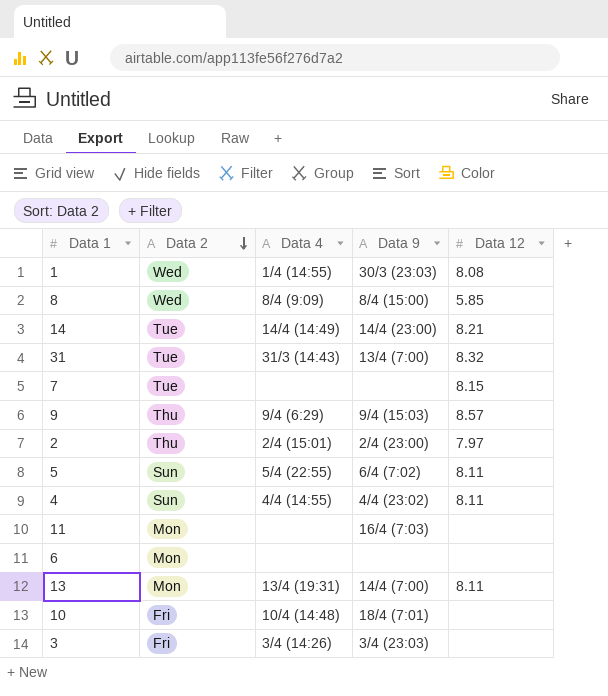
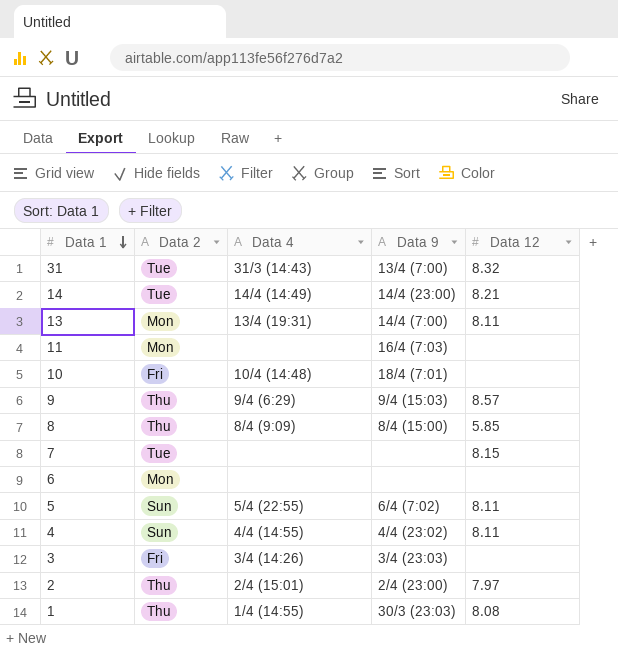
row order: Data 2 descending -> Data 1 descending
8 | Data 2: Wed -> Thu
1 | Data 2: Wed -> Thu

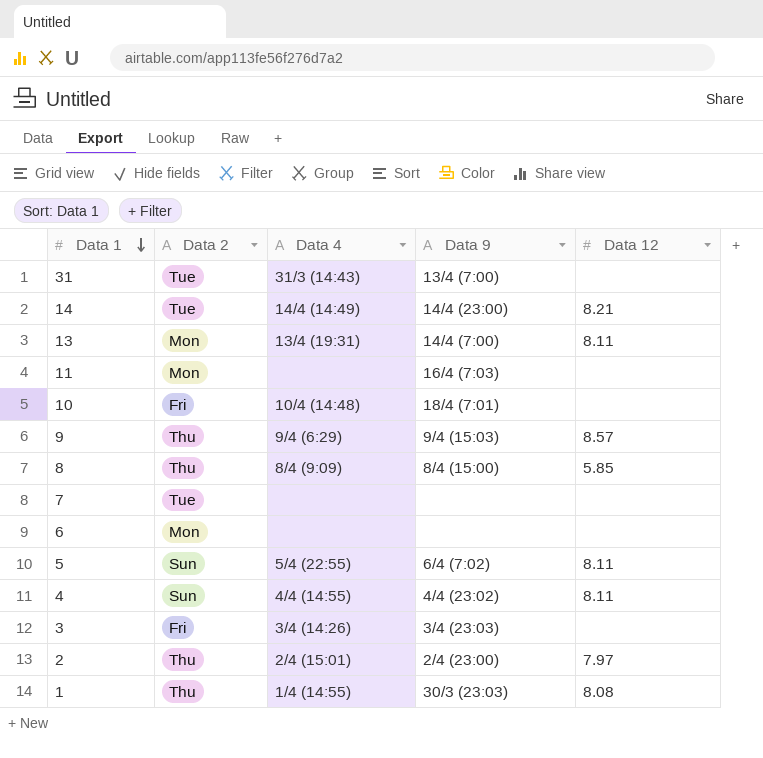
31 | Data 12: 8.32 -> none
7 | Data 12: 8.15 -> none

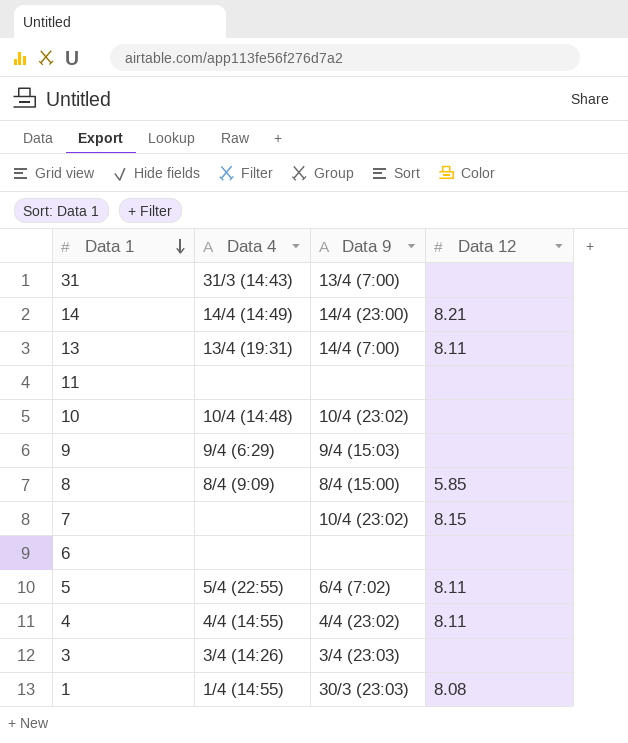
column Data 2 | position: 2 -> none
row 2: Thu | 2/4 (15:01) | 2/4 (23:00) | 7.97 -> none
11 | Data 9: 16/4 (7:03) -> none
10 | Data 9: 18/4 (7:01) -> 10/4 (23:02)
9 | Data 12: 8.57 -> none
7 | Data 9: none -> 10/4 (23:02)
7 | Data 12: none -> 8.15

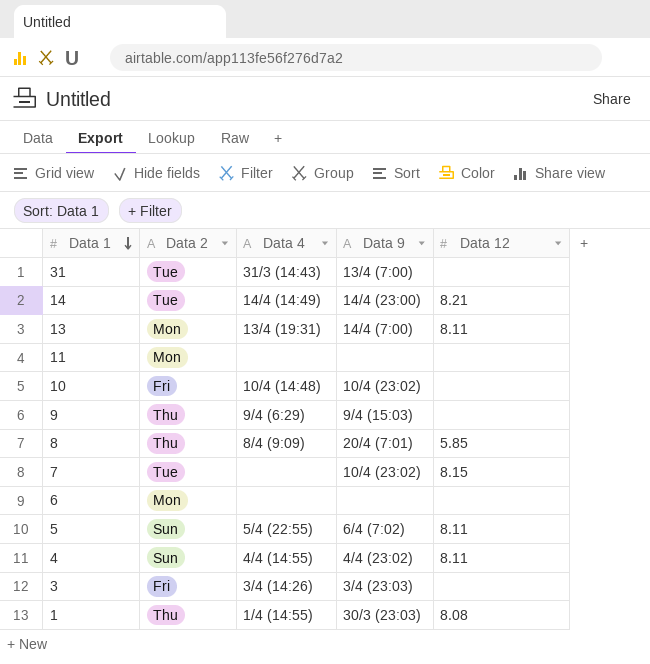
column Data 2 | position: none -> 2
8 | Data 9: 8/4 (15:00) -> 20/4 (7:01)

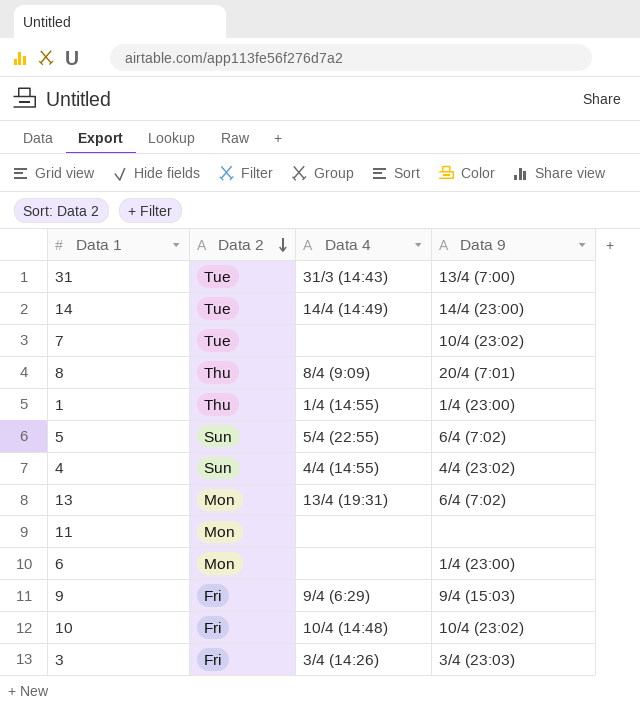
row order: Data 1 descending -> Data 2 descending
column Data 12 | position: 5 -> none
1 | Data 9: 30/3 (23:03) -> 1/4 (23:00)
13 | Data 9: 14/4 (7:00) -> 6/4 (7:02)
6 | Data 9: none -> 1/4 (23:00)
9 | Data 2: Thu -> Fri

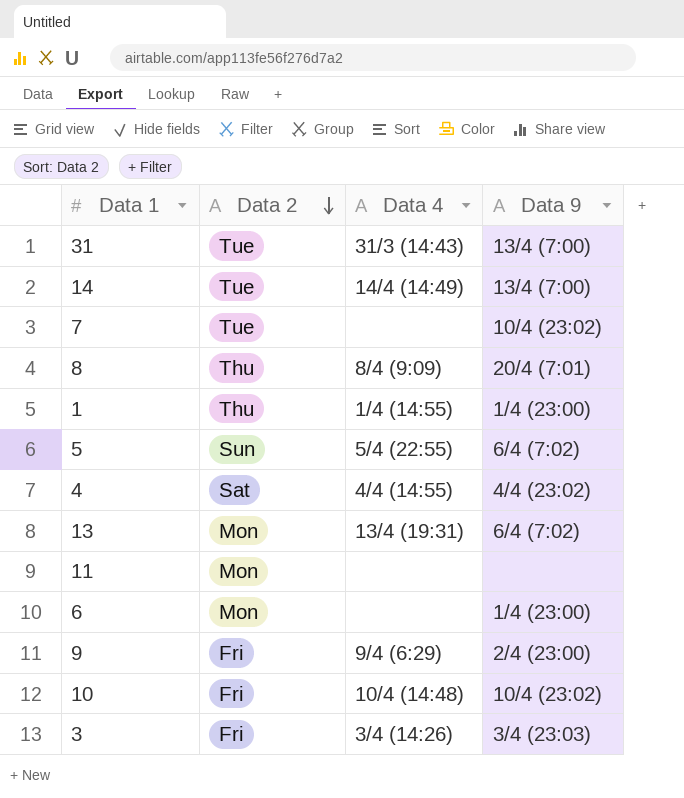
14 | Data 9: 14/4 (23:00) -> 13/4 (7:00)
4 | Data 2: Sun -> Sat
9 | Data 9: 9/4 (15:03) -> 2/4 (23:00)

